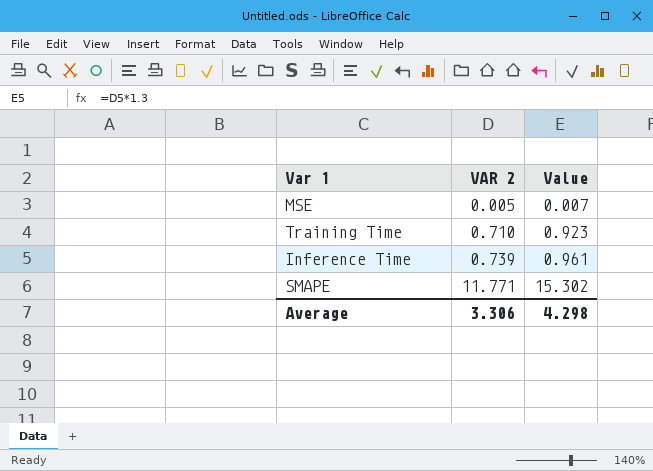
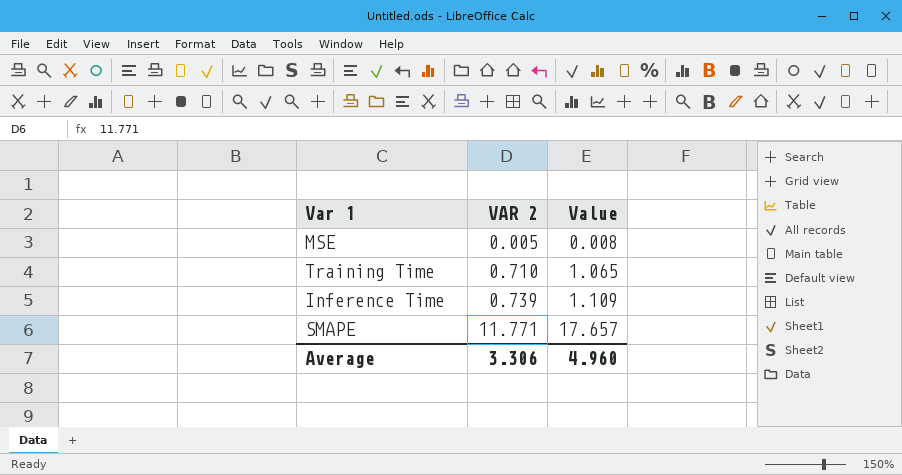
column Value | formula: [VAR 2] * 1.3 -> [VAR 2] * 1.5
Average | Value: 4.298 -> 4.960

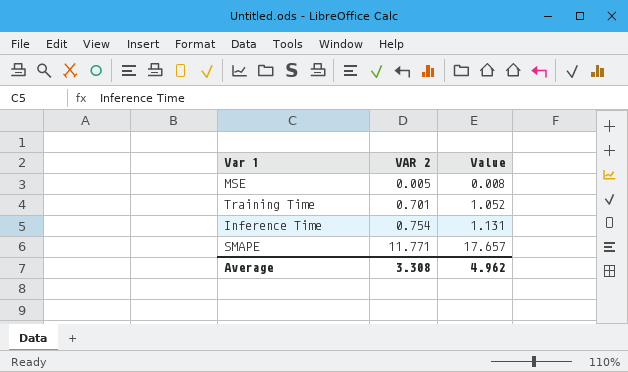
Training Time | VAR 2: 0.710 -> 0.701
Training Time | Value: 1.065 -> 1.052
Inference Time | VAR 2: 0.739 -> 0.754
Inference Time | Value: 1.109 -> 1.131
Average | VAR 2: 3.306 -> 3.308
Average | Value: 4.960 -> 4.962

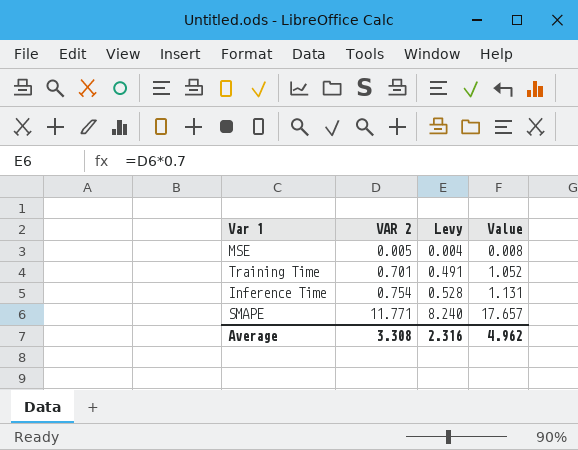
column Levy | formula: none -> [VAR 2] * 0.7

